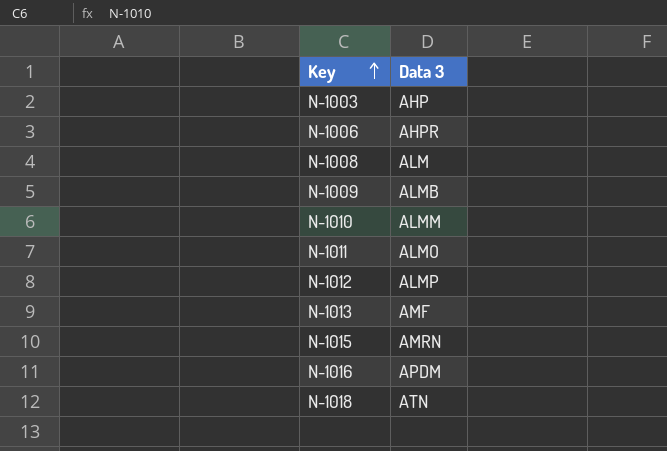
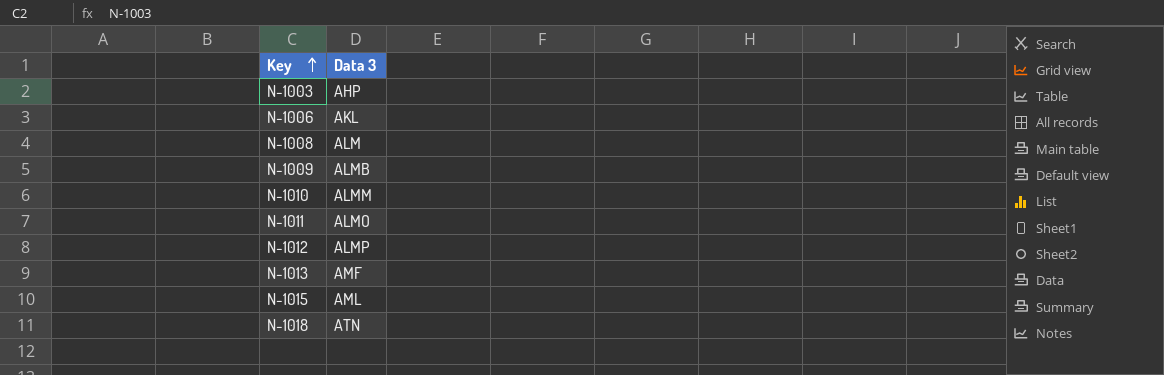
row N-1016: APDM -> none
N-1006 | Data 3: AHPR -> AKL
N-1015 | Data 3: AMRN -> AML

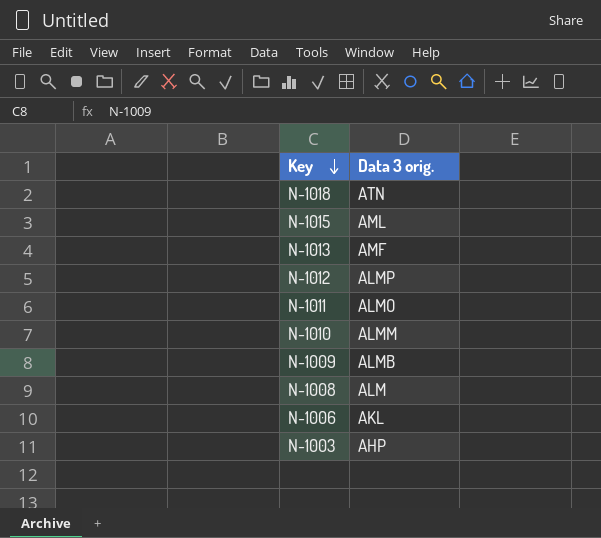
row order: Key ascending -> Key descending
column name: Data 3 -> Data 3 orig.

